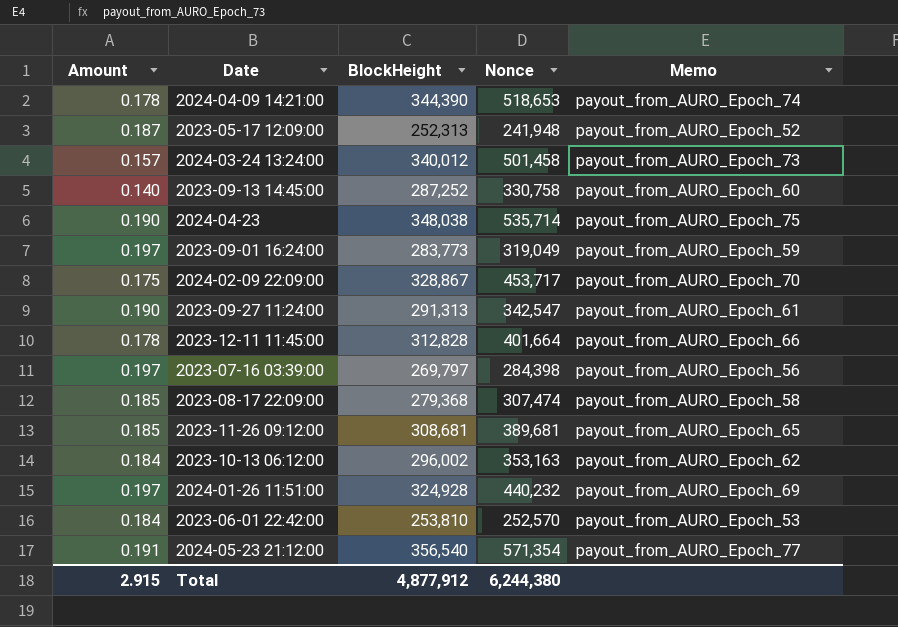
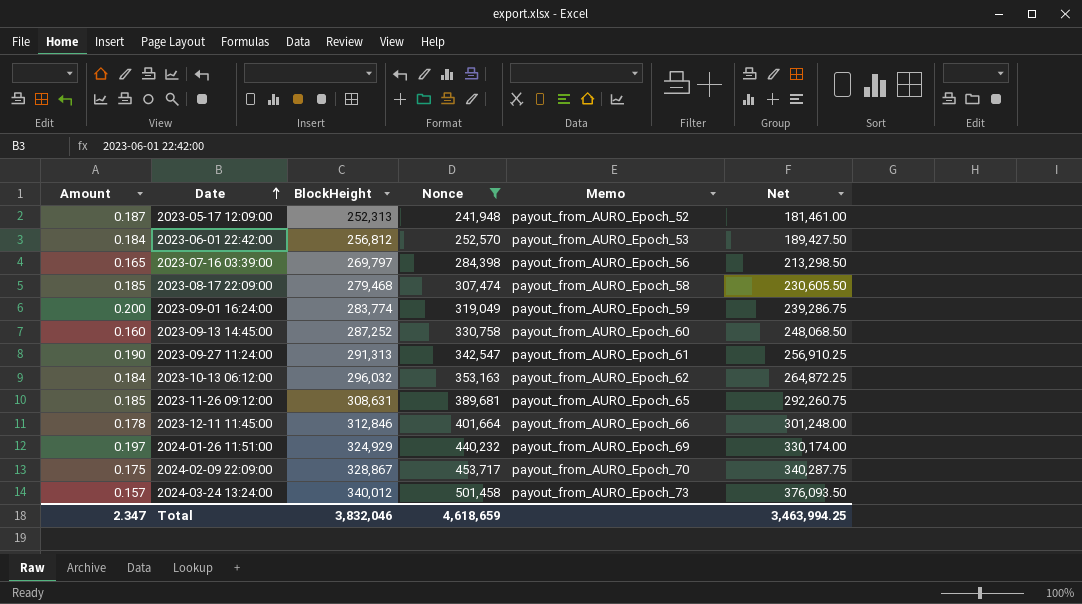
filter: none -> Nonce <= 501,458
row order: none -> Date ascending
column Net | formula: none -> [Nonce] * 0.75
2023-06-01 22:42:00 | BlockHeight: 253,810 -> 256,812
2023-07-16 03:39:00 | Amount: 0.197 -> 0.165
2023-08-17 22:09:00 | BlockHeight: 279,368 -> 279,468
2023-09-01 16:24:00 | Amount: 0.197 -> 0.200
2023-09-01 16:24:00 | BlockHeight: 283,773 -> 283,774
2023-09-13 14:45:00 | Amount: 0.140 -> 0.160
2023-10-13 06:12:00 | BlockHeight: 296,002 -> 296,032
2023-11-26 09:12:00 | BlockHeight: 308,681 -> 308,631
2023-12-11 11:45:00 | BlockHeight: 312,828 -> 312,846
2024-01-26 11:51:00 | BlockHeight: 324,928 -> 324,929
Total | Amount: 2.915 -> 2.347
Total | BlockHeight: 4,877,912 -> 3,832,046
Total | Nonce: 6,244,380 -> 4,618,659

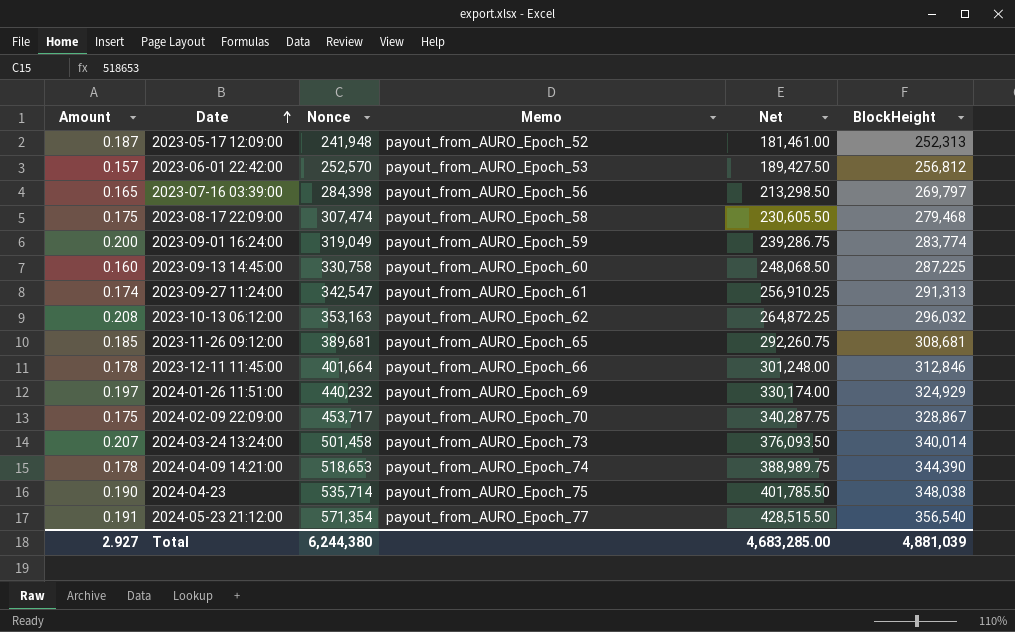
filter: Nonce <= 501,458 -> none
column BlockHeight | position: 3 -> 6
2023-06-01 22:42:00 | Amount: 0.184 -> 0.157
2023-08-17 22:09:00 | Amount: 0.185 -> 0.175
2023-09-13 14:45:00 | BlockHeight: 287,252 -> 287,225
2023-09-27 11:24:00 | Amount: 0.190 -> 0.174
2023-10-13 06:12:00 | Amount: 0.184 -> 0.208
2023-11-26 09:12:00 | BlockHeight: 308,631 -> 308,681
2024-03-24 13:24:00 | Amount: 0.157 -> 0.207
2024-03-24 13:24:00 | BlockHeight: 340,012 -> 340,014
Total | Amount: 2.347 -> 2.927
Total | Nonce: 4,618,659 -> 6,244,380
Total | Net: 3,463,994.25 -> 4,683,285.00
Total | BlockHeight: 3,832,046 -> 4,881,039

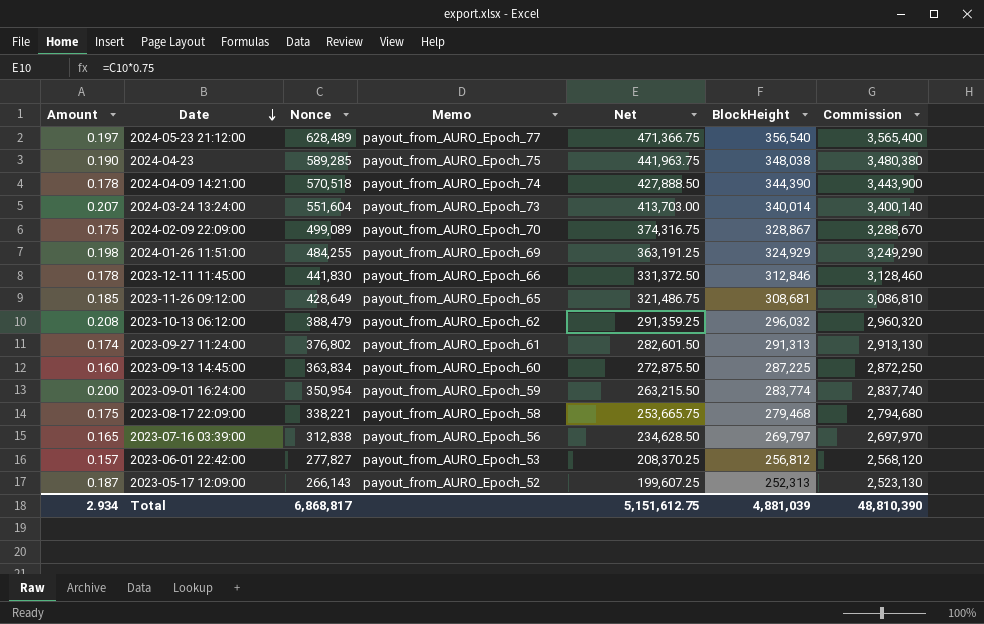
row order: Date ascending -> Date descending
column Commission | formula: none -> [BlockHeight] * 10
2024-05-23 21:12:00 | Amount: 0.191 -> 0.197
2024-05-23 21:12:00 | Nonce: 571,354 -> 628,489
2024-05-23 21:12:00 | Net: 428,515.50 -> 471,366.75
2024-04-23 | Nonce: 535,714 -> 589,285
2024-04-23 | Net: 401,785.50 -> 441,963.75
2024-04-09 14:21:00 | Nonce: 518,653 -> 570,518
2024-04-09 14:21:00 | Net: 388,989.75 -> 427,888.50
2024-03-24 13:24:00 | Nonce: 501,458 -> 551,604
2024-03-24 13:24:00 | Net: 376,093.50 -> 413,703.00
2024-02-09 22:09:00 | Nonce: 453,717 -> 499,089
2024-02-09 22:09:00 | Net: 340,287.75 -> 374,316.75
2024-01-26 11:51:00 | Amount: 0.197 -> 0.198
2024-01-26 11:51:00 | Nonce: 440,232 -> 484,255
2024-01-26 11:51:00 | Net: 330,174.00 -> 363,191.25
2023-12-11 11:45:00 | Nonce: 401,664 -> 441,830
2023-12-11 11:45:00 | Net: 301,248.00 -> 331,372.50
2023-11-26 09:12:00 | Nonce: 389,681 -> 428,649
2023-11-26 09:12:00 | Net: 292,260.75 -> 321,486.75
2023-10-13 06:12:00 | Nonce: 353,163 -> 388,479
2023-10-13 06:12:00 | Net: 264,872.25 -> 291,359.25
2023-09-27 11:24:00 | Nonce: 342,547 -> 376,802
2023-09-27 11:24:00 | Net: 256,910.25 -> 282,601.50
2023-09-13 14:45:00 | Nonce: 330,758 -> 363,834
2023-09-13 14:45:00 | Net: 248,068.50 -> 272,875.50
2023-09-01 16:24:00 | Nonce: 319,049 -> 350,954
2023-09-01 16:24:00 | Net: 239,286.75 -> 263,215.50
2023-08-17 22:09:00 | Nonce: 307,474 -> 338,221
2023-08-17 22:09:00 | Net: 230,605.50 -> 253,665.75
2023-07-16 03:39:00 | Nonce: 284,398 -> 312,838
2023-07-16 03:39:00 | Net: 213,298.50 -> 234,628.50
2023-06-01 22:42:00 | Nonce: 252,570 -> 277,827
2023-06-01 22:42:00 | Net: 189,427.50 -> 208,370.25
2023-05-17 12:09:00 | Nonce: 241,948 -> 266,143
2023-05-17 12:09:00 | Net: 181,461.00 -> 199,607.25
Total | Amount: 2.927 -> 2.934
Total | Nonce: 6,244,380 -> 6,868,817
Total | Net: 4,683,285.00 -> 5,151,612.75

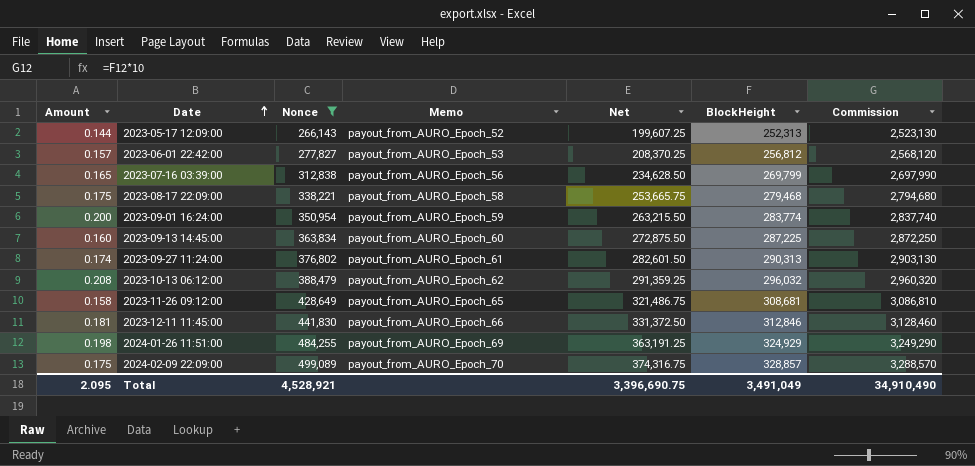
filter: none -> Nonce <= 499,089
row order: Date descending -> Date ascending
2023-05-17 12:09:00 | Amount: 0.187 -> 0.144
2023-07-16 03:39:00 | BlockHeight: 269,797 -> 269,799
2023-07-16 03:39:00 | Commission: 2,697,970 -> 2,697,990
2023-09-27 11:24:00 | BlockHeight: 291,313 -> 290,313
2023-09-27 11:24:00 | Commission: 2,913,130 -> 2,903,130
2023-11-26 09:12:00 | Amount: 0.185 -> 0.158
2023-12-11 11:45:00 | Amount: 0.178 -> 0.181
2024-02-09 22:09:00 | BlockHeight: 328,867 -> 328,857
2024-02-09 22:09:00 | Commission: 3,288,670 -> 3,288,570
Total | Amount: 2.934 -> 2.095
Total | Nonce: 6,868,817 -> 4,528,921
Total | Net: 5,151,612.75 -> 3,396,690.75
Total | BlockHeight: 4,881,039 -> 3,491,049
Total | Commission: 48,810,390 -> 34,910,490

